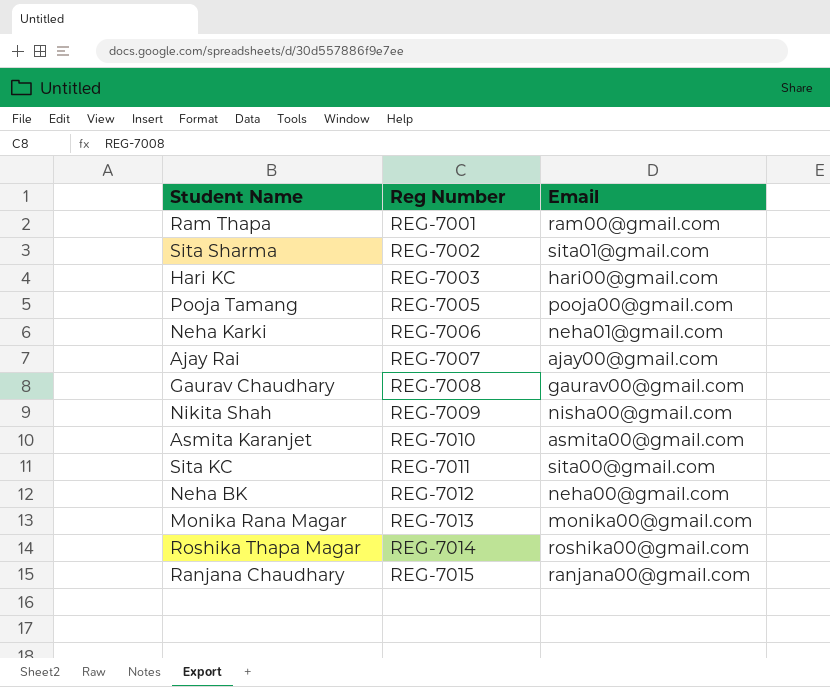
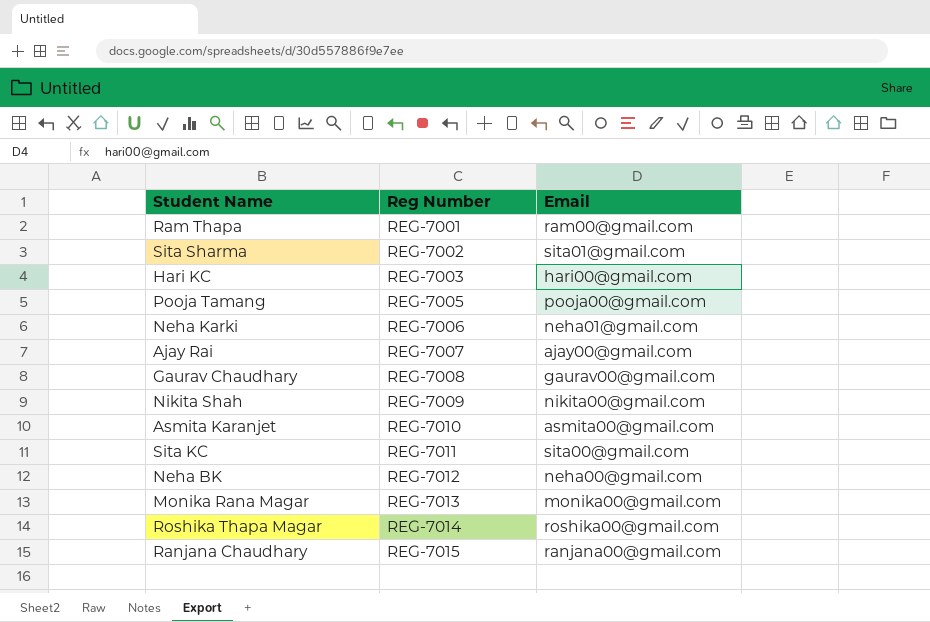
Nikita Shah | Email: nisha00@gmail.com -> nikita00@gmail.com

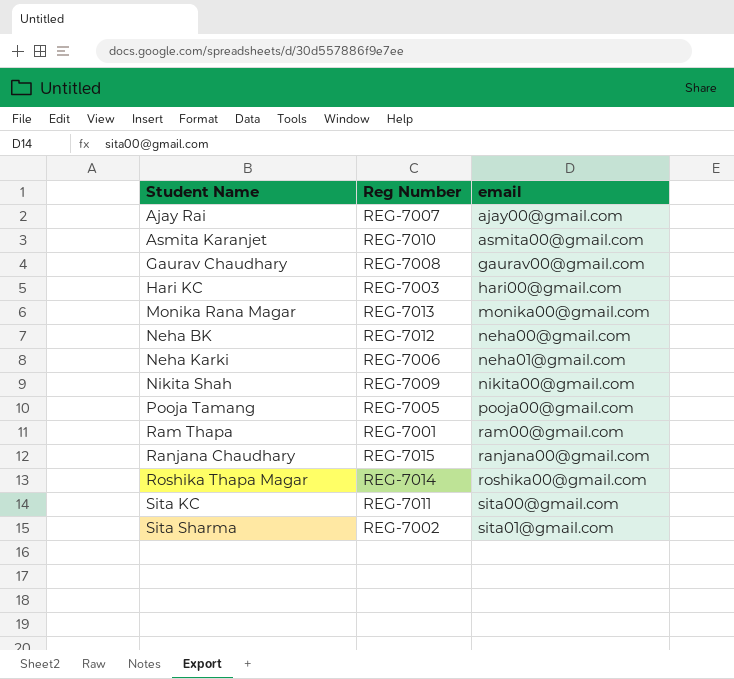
row order: Reg Number ascending -> Student Name ascending
column name: Email -> email

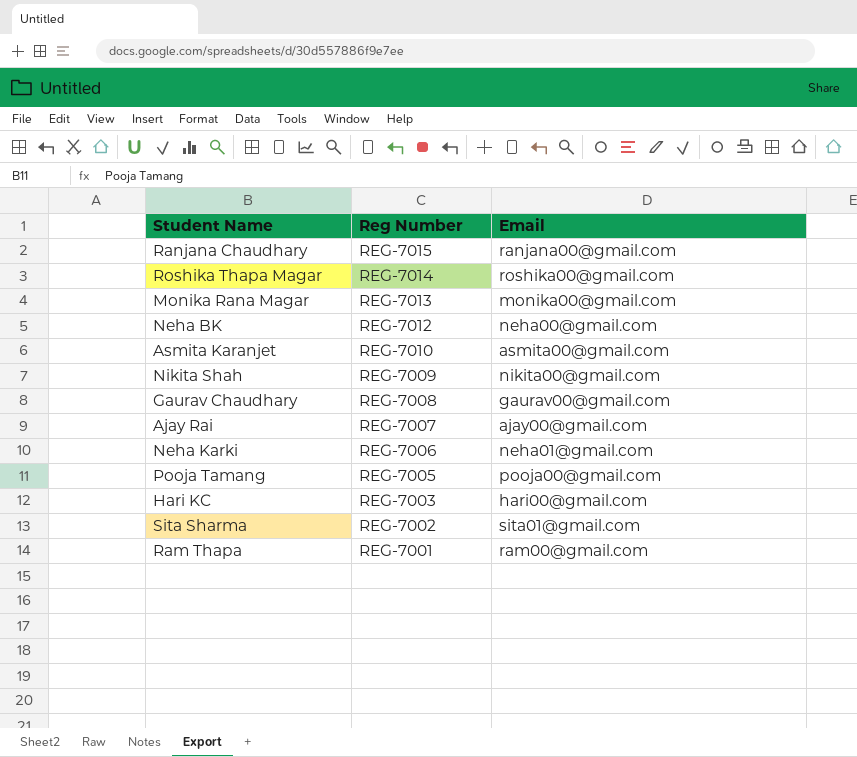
row order: Student Name ascending -> Reg Number descending
column name: email -> Email
row Sita KC: REG-7011 | sita00@gmail.com -> none

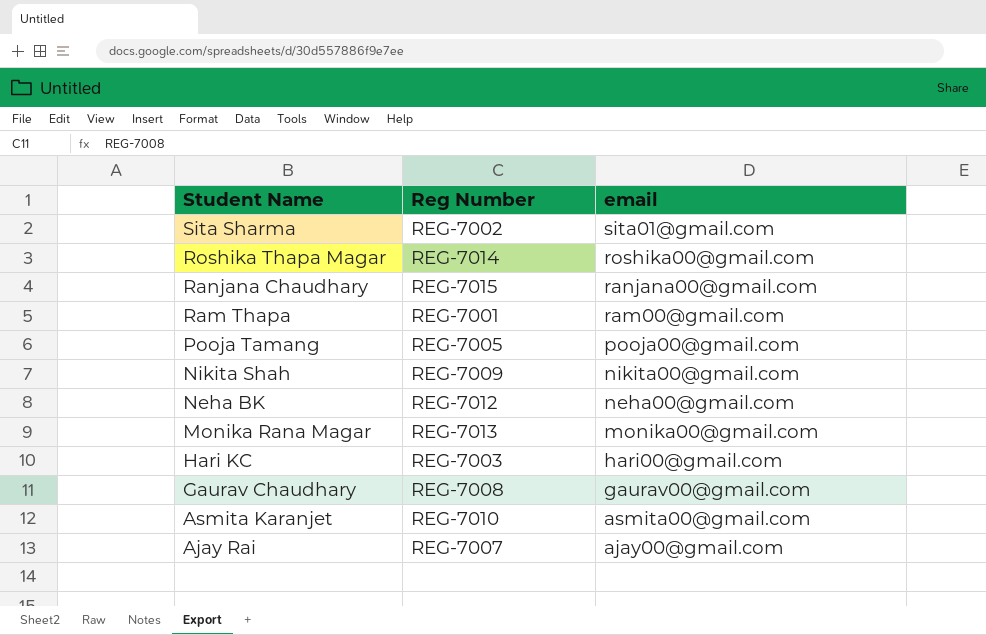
row order: Reg Number descending -> Student Name descending
column name: Email -> email
row Neha Karki: REG-7006 | neha01@gmail.com -> none

